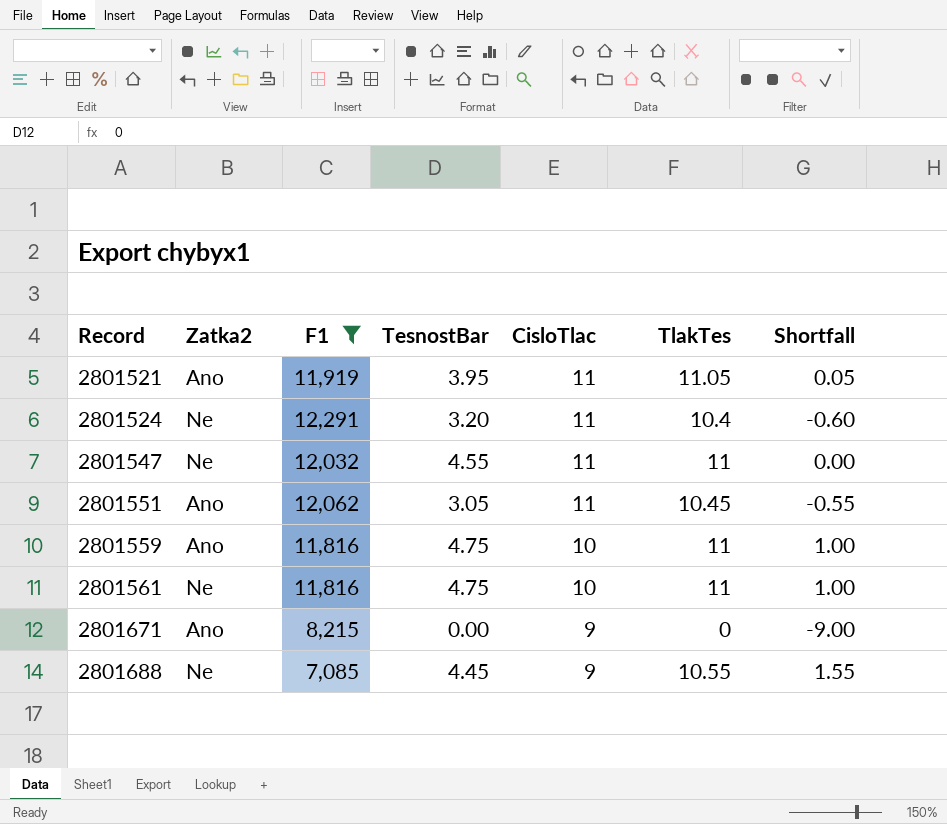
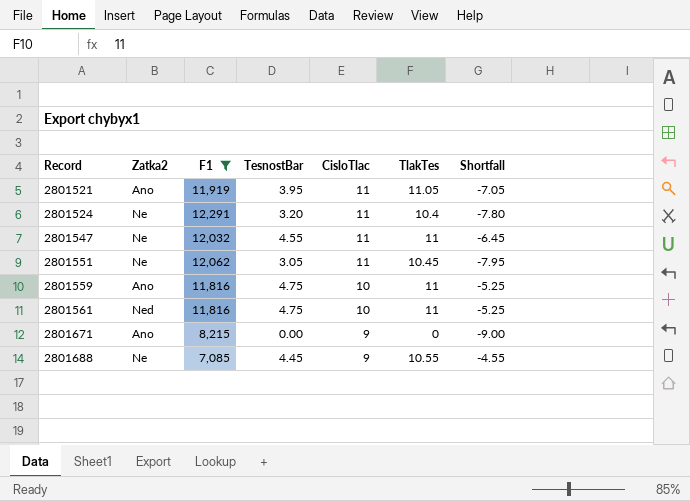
column Shortfall | formula: [TlakTes] - [CisloTlac] -> [TesnostBar] - [CisloTlac]
2801551 | Zatka2: Ano -> Ne
2801561 | Zatka2: Ne -> Ned

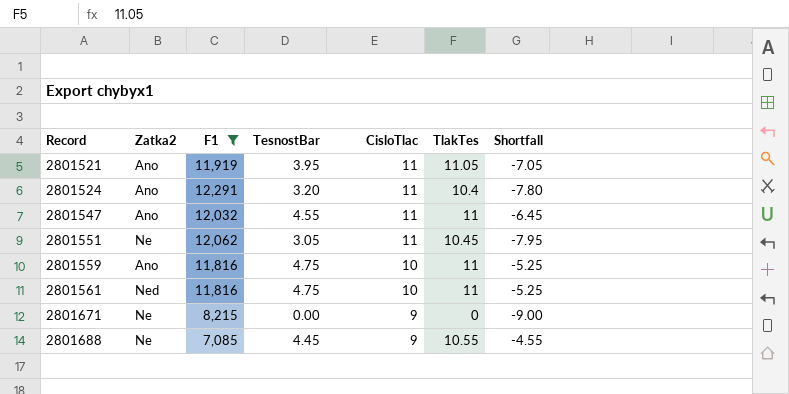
2801524 | Zatka2: Ne -> Ano
2801547 | Zatka2: Ne -> Ano
2801671 | Zatka2: Ano -> Ne

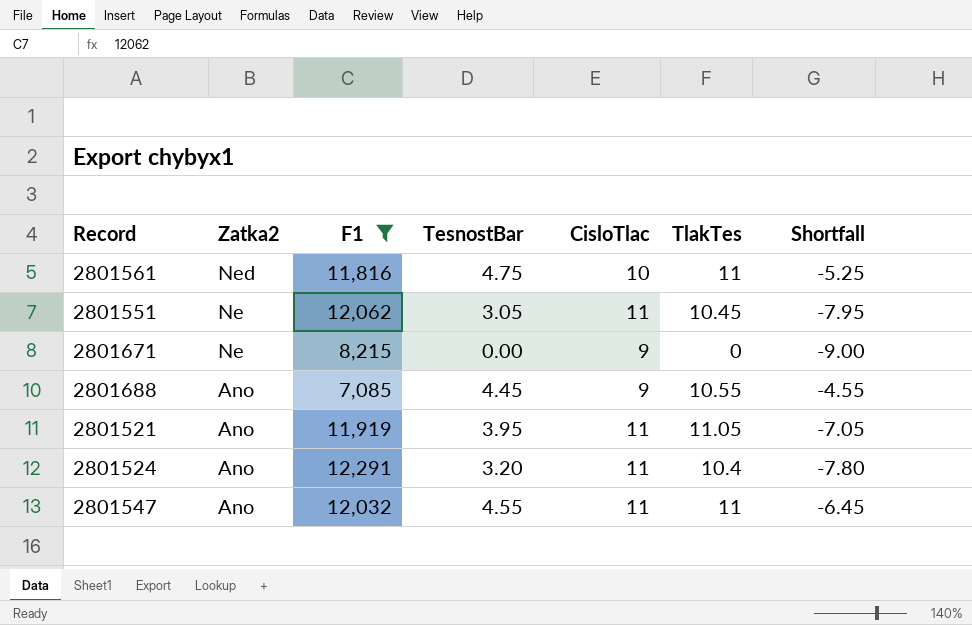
row order: Record ascending -> Zatka2 descending
row 2801559: Ano | 11,816 | 4.75 | 10 | 11 | -5.25 -> none
2801688 | Zatka2: Ne -> Ano

